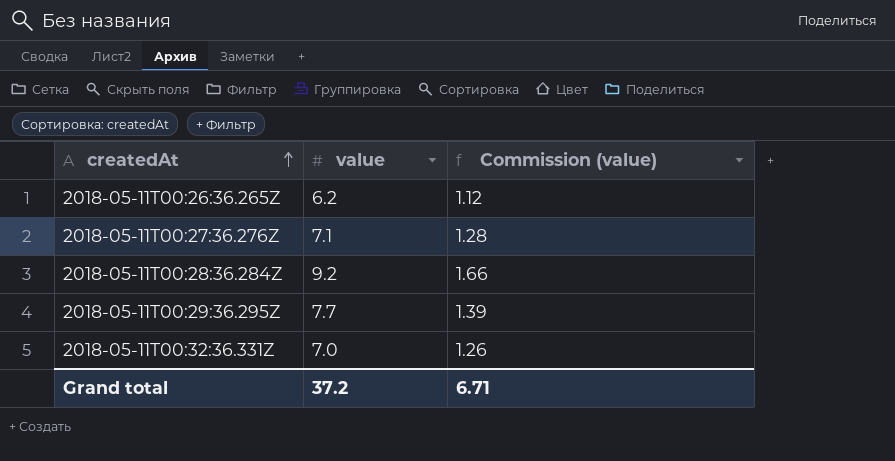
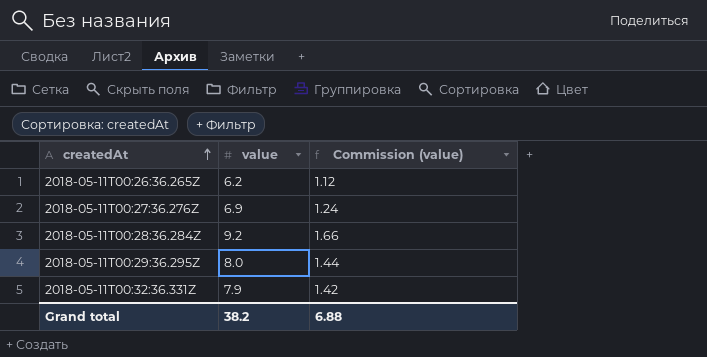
2018-05-11T00:27:36.276Z | value: 7.1 -> 6.9
2018-05-11T00:27:36.276Z | Commission (value): 1.28 -> 1.24
2018-05-11T00:29:36.295Z | value: 7.7 -> 8.0
2018-05-11T00:29:36.295Z | Commission (value): 1.39 -> 1.44
2018-05-11T00:32:36.331Z | value: 7.0 -> 7.9
2018-05-11T00:32:36.331Z | Commission (value): 1.26 -> 1.42
Grand total | value: 37.2 -> 38.2
Grand total | Commission (value): 6.71 -> 6.88

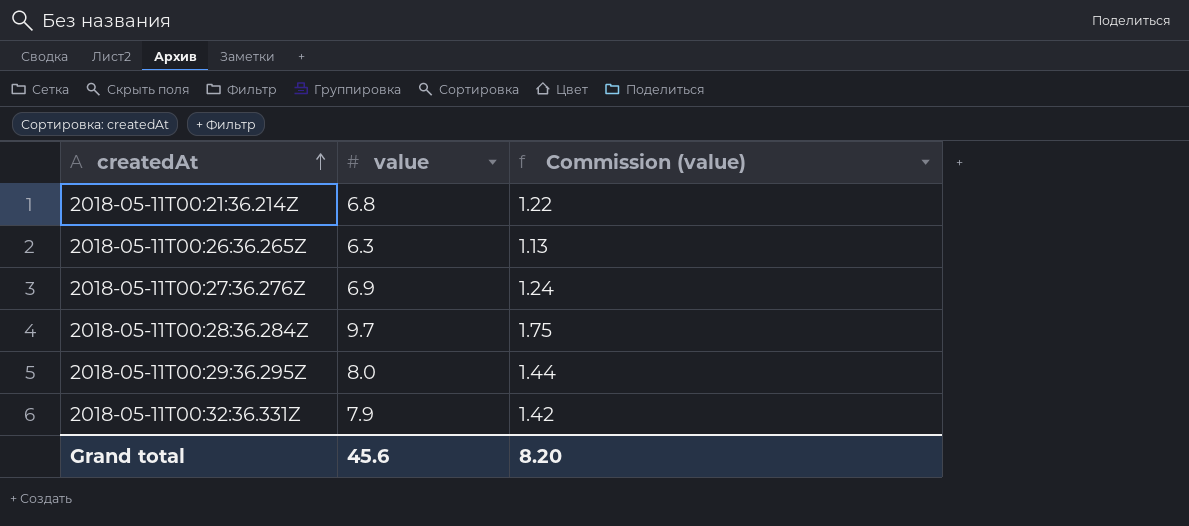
row 2018-05-11T00:21:36.214Z: none -> 6.8 | 1.22
2018-05-11T00:26:36.265Z | value: 6.2 -> 6.3
2018-05-11T00:26:36.265Z | Commission (value): 1.12 -> 1.13
2018-05-11T00:28:36.284Z | value: 9.2 -> 9.7
2018-05-11T00:28:36.284Z | Commission (value): 1.66 -> 1.75
Grand total | value: 38.2 -> 45.6
Grand total | Commission (value): 6.88 -> 8.20

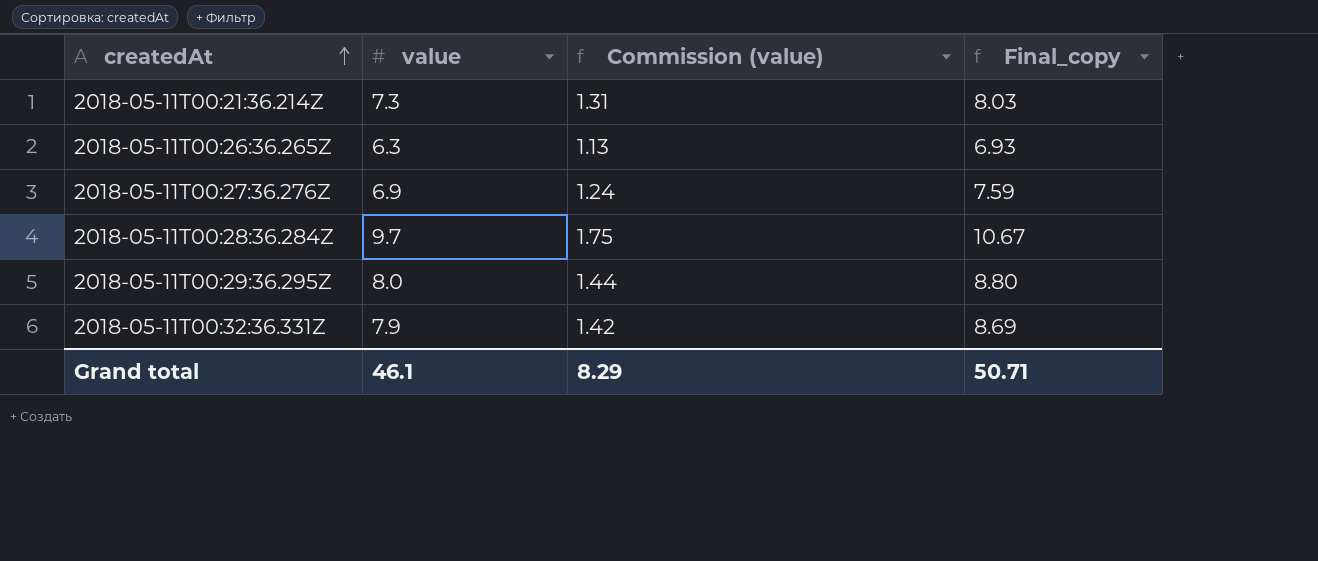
column Final_copy | formula: none -> [value] * 1.1
2018-05-11T00:21:36.214Z | value: 6.8 -> 7.3
2018-05-11T00:21:36.214Z | Commission (value): 1.22 -> 1.31
Grand total | value: 45.6 -> 46.1
Grand total | Commission (value): 8.20 -> 8.29

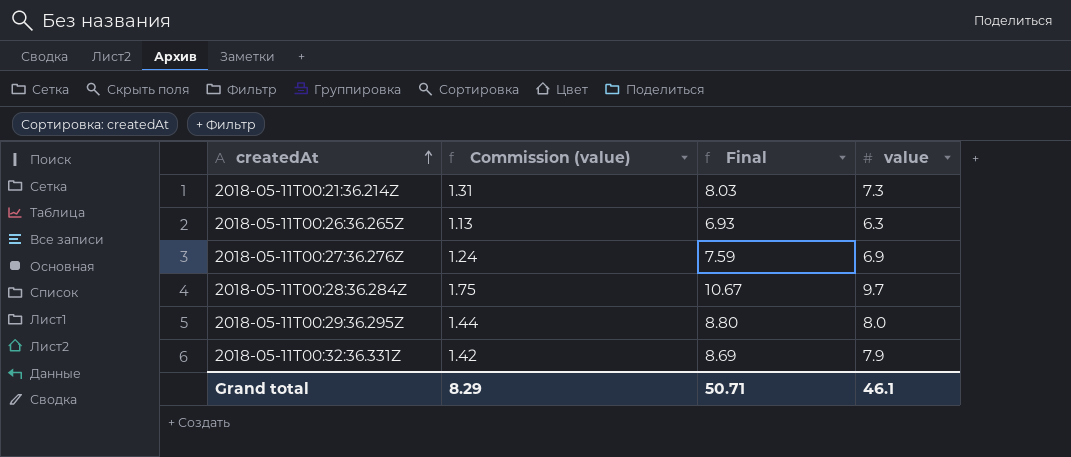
column name: Final_copy -> Final
column value | position: 2 -> 4

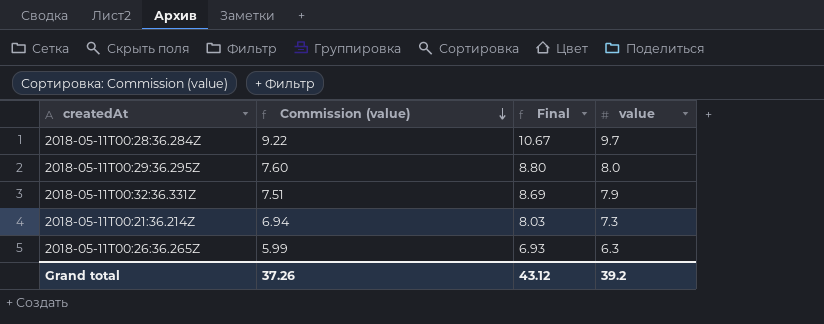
row order: createdAt ascending -> Commission (value) descending
column Commission (value) | formula: [value] * 0.18 -> [value] * 0.95
row 2018-05-11T00:27:36.276Z: 1.24 | 7.59 | 6.9 -> none
Grand total | Commission (value): 8.29 -> 37.26
Grand total | Final: 50.71 -> 43.12
Grand total | value: 46.1 -> 39.2

